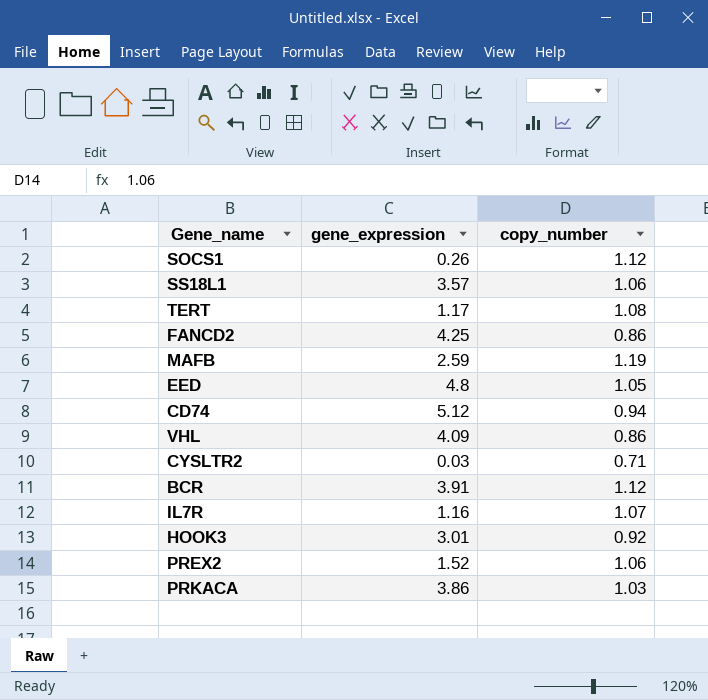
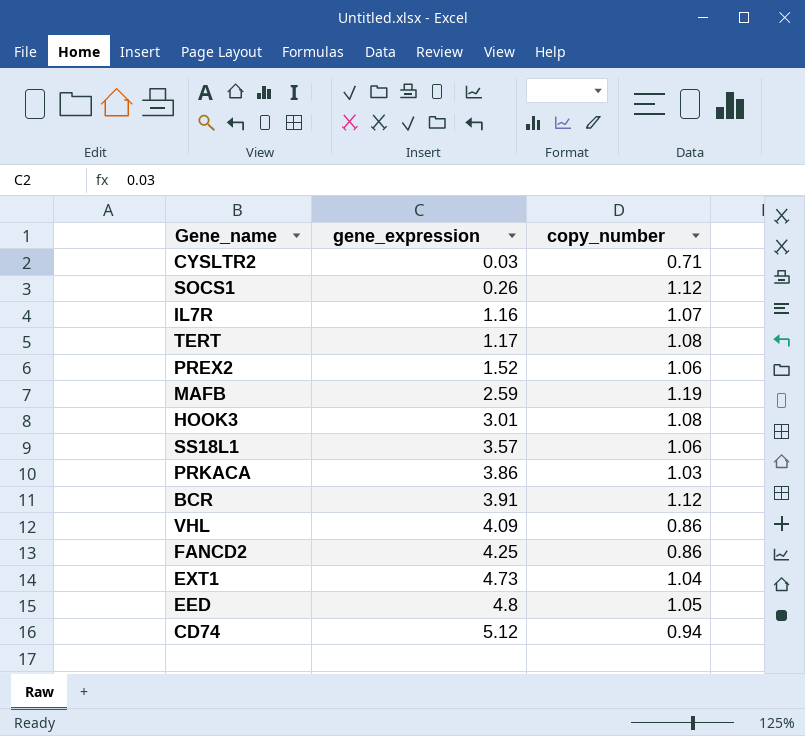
row order: none -> gene_expression ascending
HOOK3 | copy_number: 0.92 -> 1.08
row EXT1: none -> 4.73 | 1.04

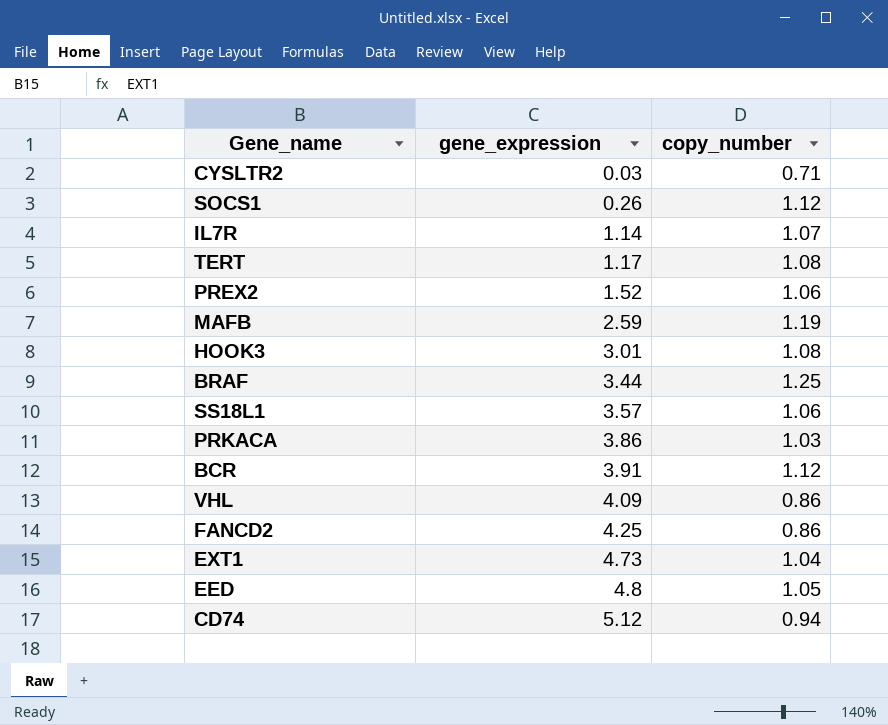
IL7R | gene_expression: 1.16 -> 1.14
row BRAF: none -> 3.44 | 1.25

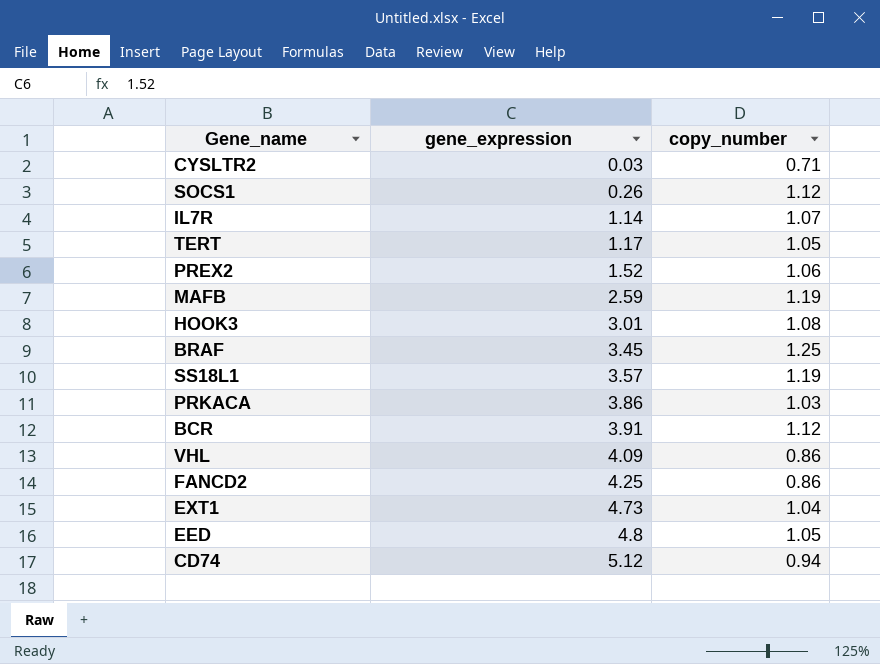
TERT | copy_number: 1.08 -> 1.05
BRAF | gene_expression: 3.44 -> 3.45
SS18L1 | copy_number: 1.06 -> 1.19

